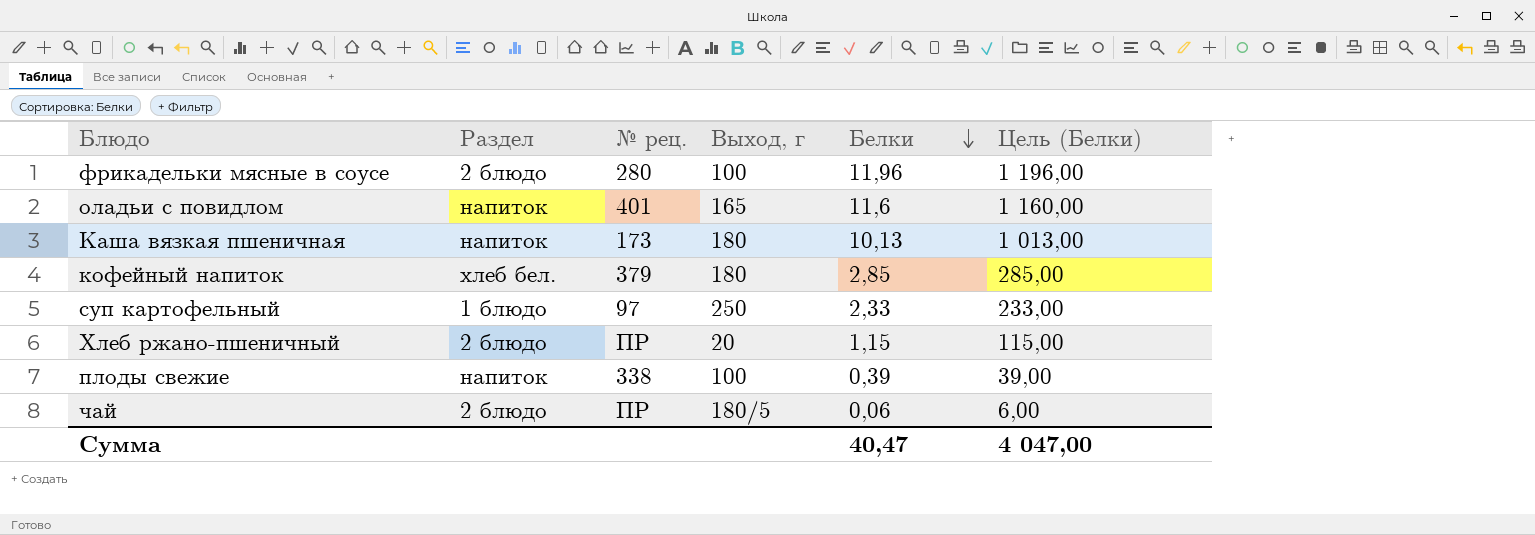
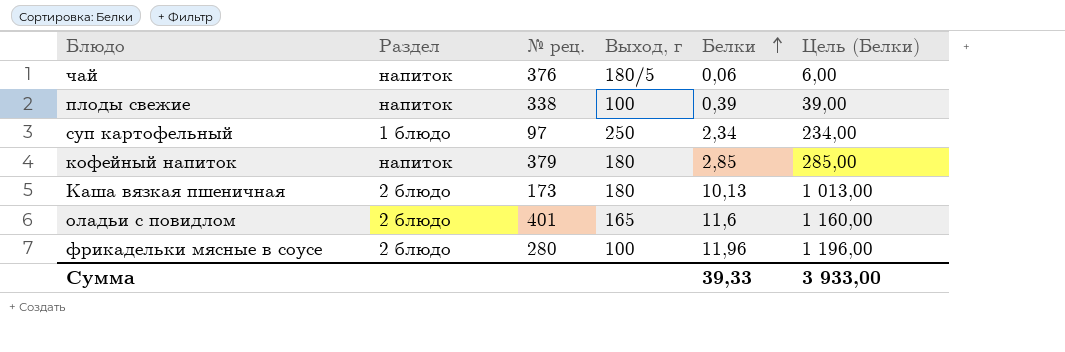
row order: Белки descending -> Белки ascending
row Хлеб ржано-пшеничный: 2 блюдо | ПР | 20 | 1,15 | 115,00 -> none
чай | Раздел: 2 блюдо -> напиток
чай | № рец.: ПР -> 376
суп картофельный | Белки: 2,33 -> 2,34
суп картофельный | Цель (Белки): 233,00 -> 234,00
кофейный напиток | Раздел: хлеб бел. -> напиток
Каша вязкая пшеничная | Раздел: напиток -> 2 блюдо
оладьи с повидлом | Раздел: напиток -> 2 блюдо
Сумма | Белки: 40,47 -> 39,33
Сумма | Цель (Белки): 4 047,00 -> 3 933,00

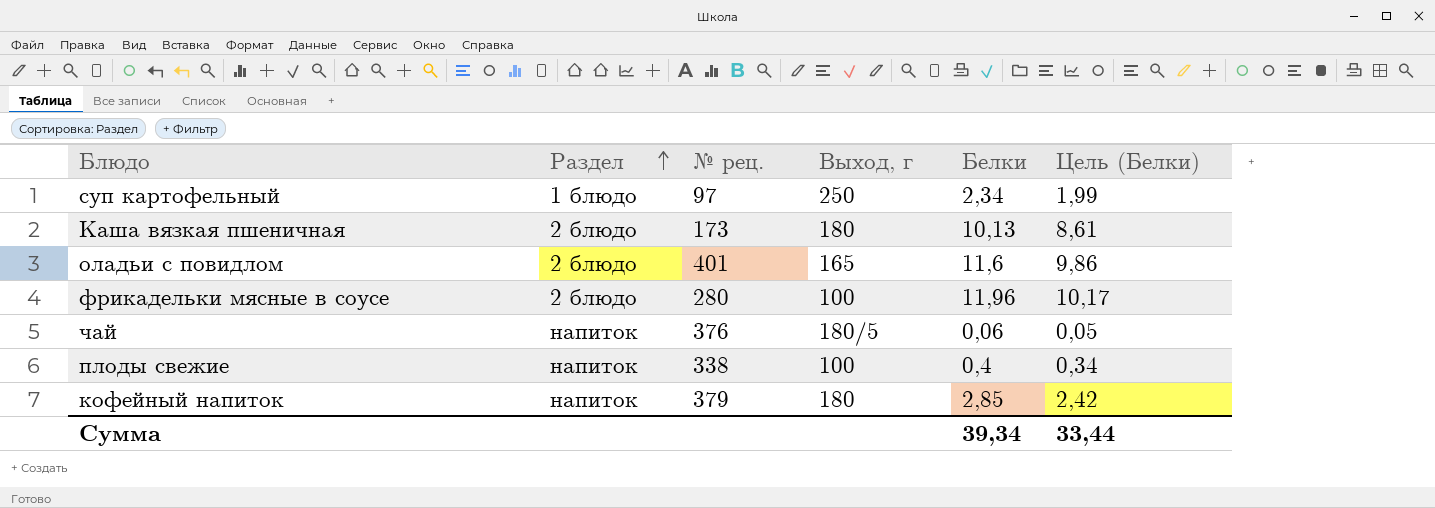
row order: Белки ascending -> Раздел ascending
column Цель (Белки) | formula: [Белки] * 100 -> [Белки] * 0,85
плоды свежие | Белки: 0,39 -> 0,4
Сумма | Белки: 39,33 -> 39,34
Сумма | Цель (Белки): 3 933,00 -> 33,44

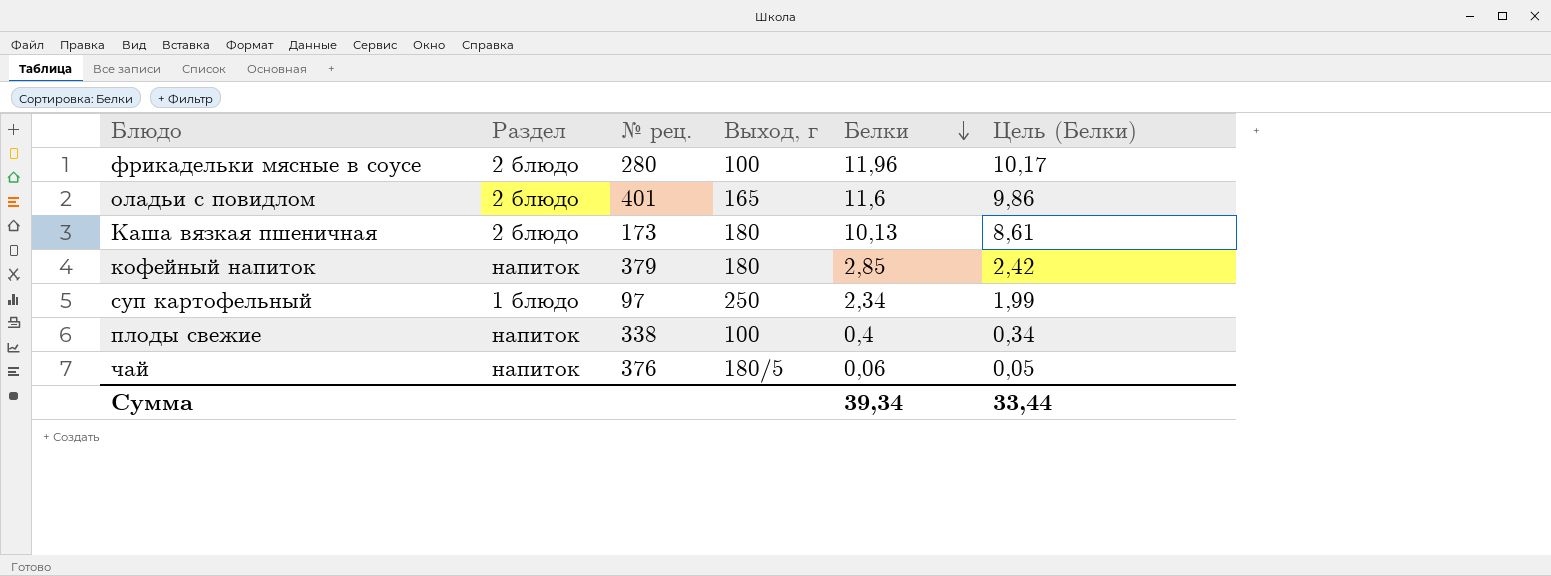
row order: Раздел ascending -> Белки descending

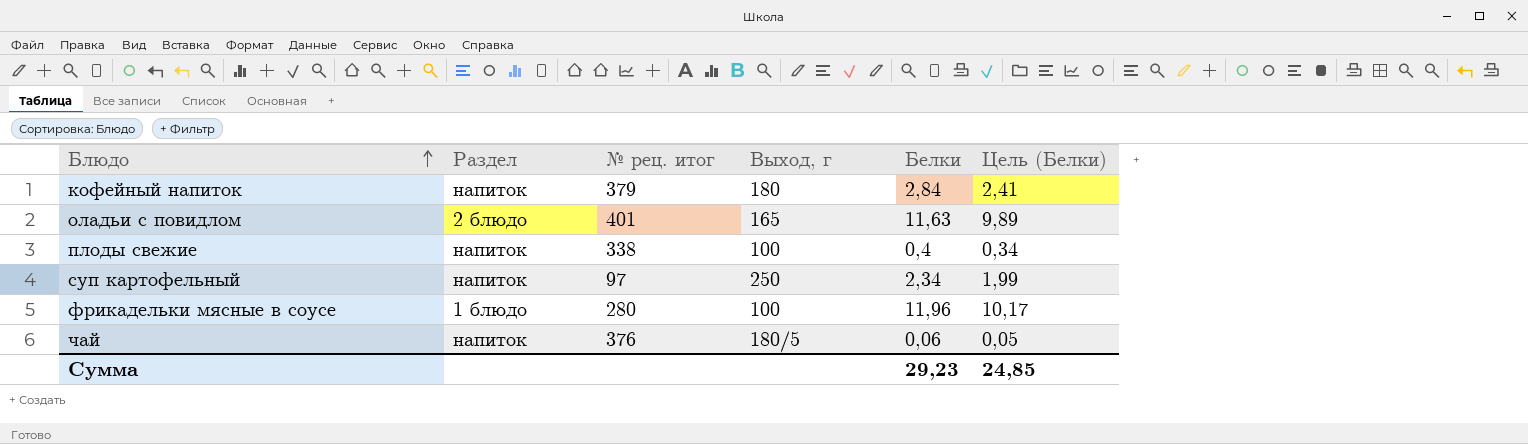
row order: Белки descending -> Блюдо ascending
column name: № рец. -> № рец. итог
row Каша вязкая пшеничная: 2 блюдо | 173 | 180 | 10,13 | 8,61 -> none
кофейный напиток | Белки: 2,85 -> 2,84
кофейный напиток | Цель (Белки): 2,42 -> 2,41
оладьи с повидлом | Белки: 11,6 -> 11,63
оладьи с повидлом | Цель (Белки): 9,86 -> 9,89
суп картофельный | Раздел: 1 блюдо -> напиток
фрикадельки мясные в соусе | Раздел: 2 блюдо -> 1 блюдо
Сумма | Белки: 39,34 -> 29,23
Сумма | Цель (Белки): 33,44 -> 24,85

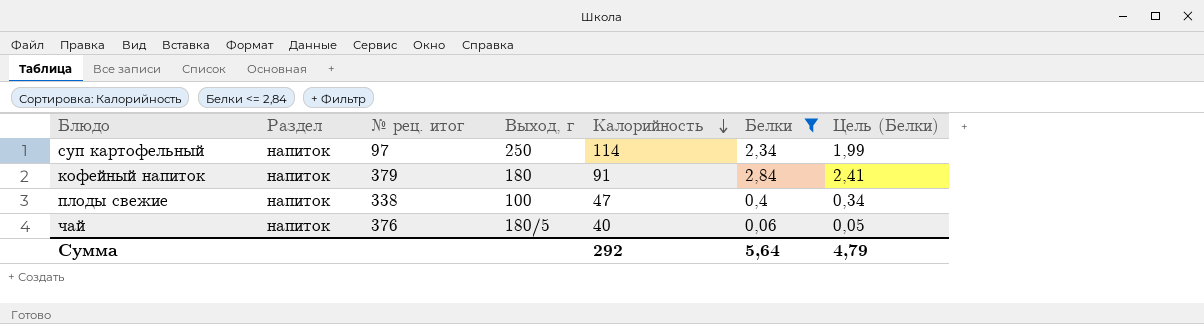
filter: none -> Белки <= 2,84
row order: Блюдо ascending -> Калорийность descending
column Калорийность | position: none -> 5
Сумма | Белки: 29,23 -> 5,64
Сумма | Цель (Белки): 24,85 -> 4,79

